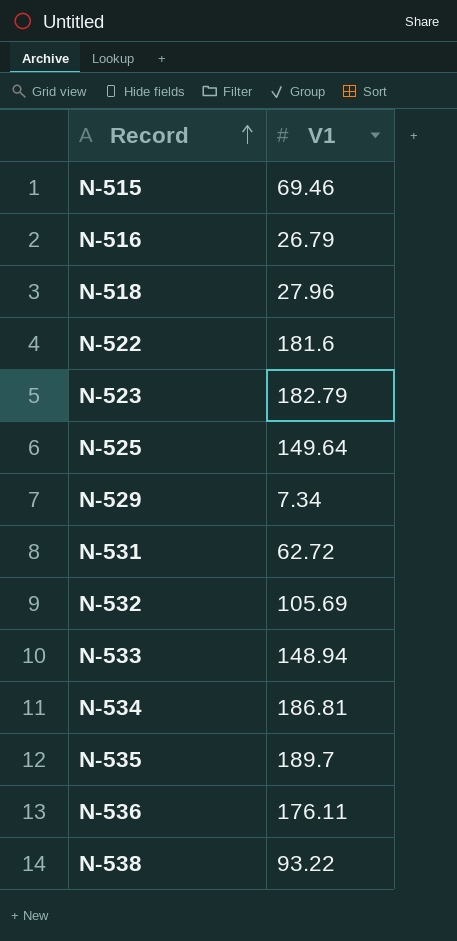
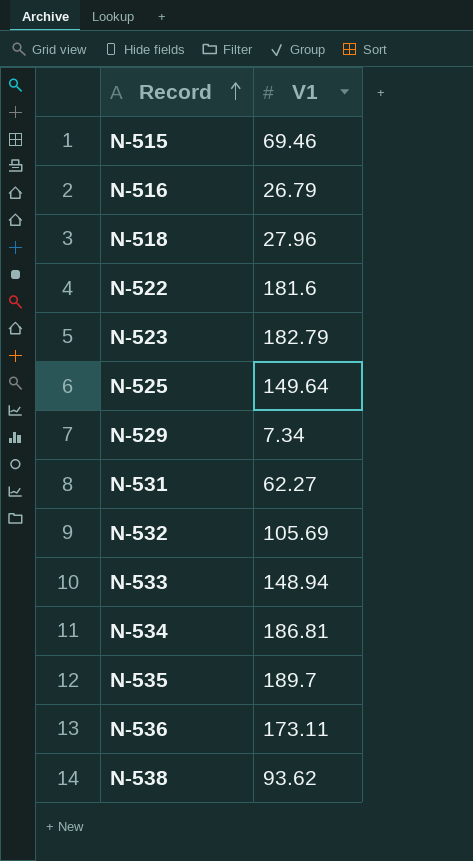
N-531 | V1: 62.72 -> 62.27
N-536 | V1: 176.11 -> 173.11
N-538 | V1: 93.22 -> 93.62

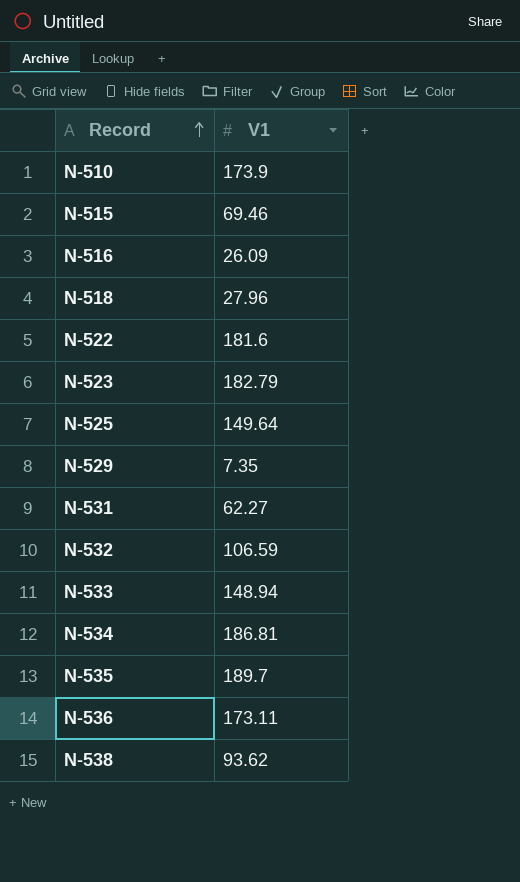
row N-510: none -> 173.9
N-516 | V1: 26.79 -> 26.09
N-529 | V1: 7.34 -> 7.35
N-532 | V1: 105.69 -> 106.59

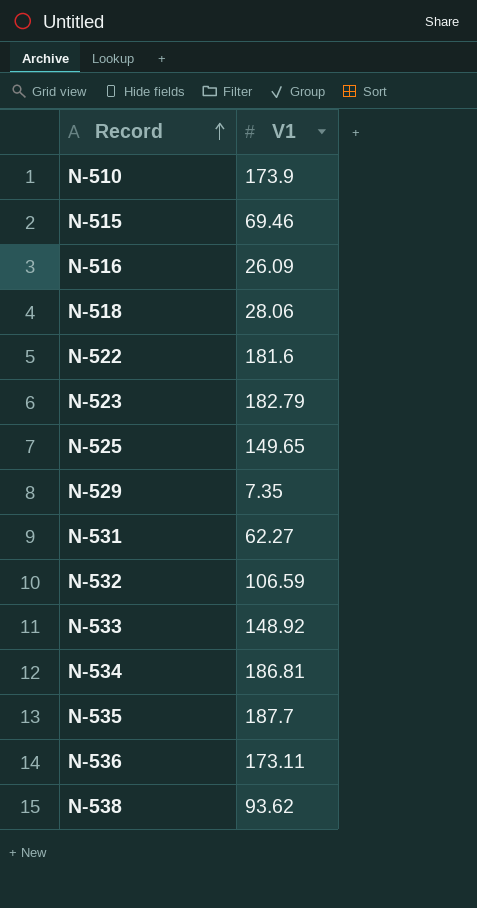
N-518 | V1: 27.96 -> 28.06
N-525 | V1: 149.64 -> 149.65
N-533 | V1: 148.94 -> 148.92
N-535 | V1: 189.7 -> 187.7

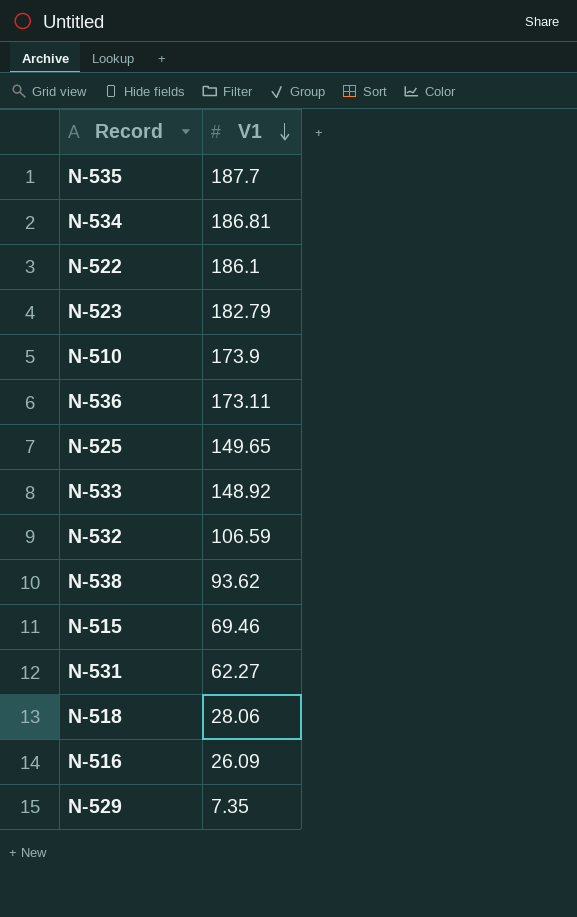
row order: Record ascending -> V1 descending
N-522 | V1: 181.6 -> 186.1

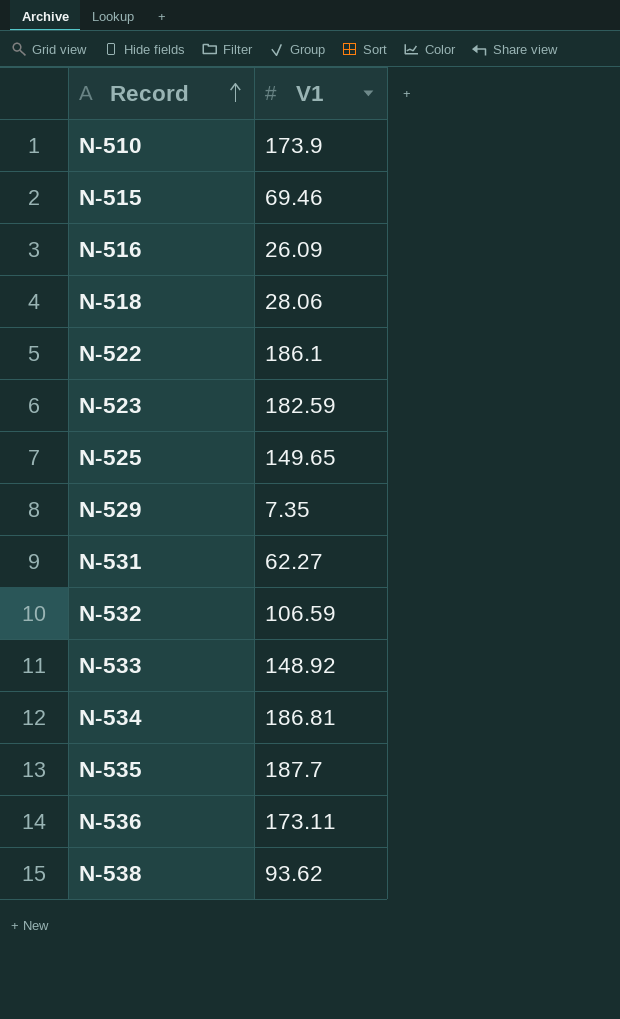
row order: V1 descending -> Record ascending
N-523 | V1: 182.79 -> 182.59

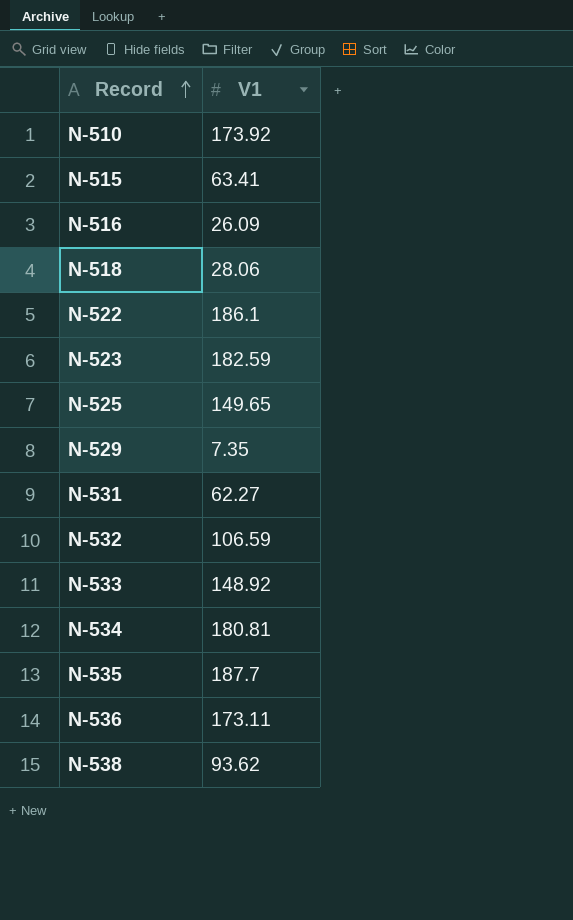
N-510 | V1: 173.9 -> 173.92
N-515 | V1: 69.46 -> 63.41
N-534 | V1: 186.81 -> 180.81

